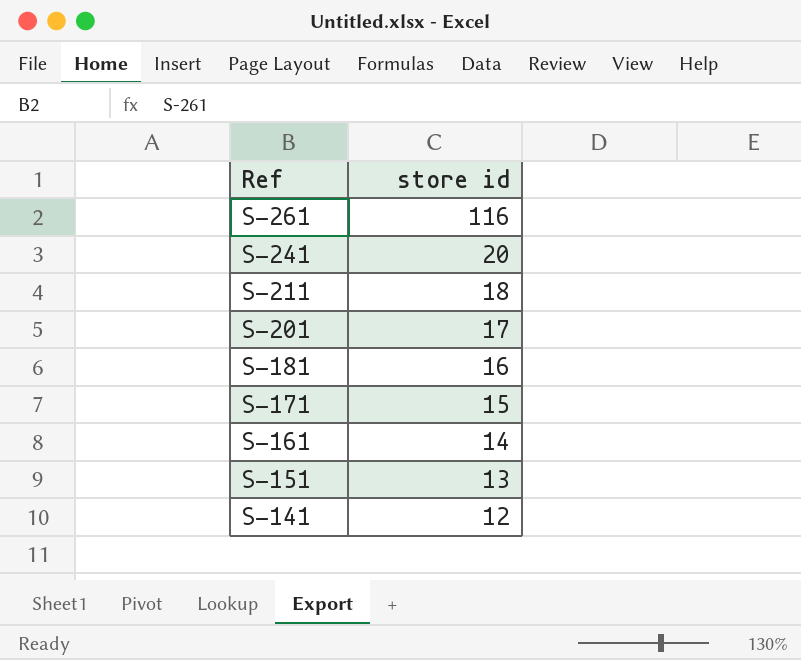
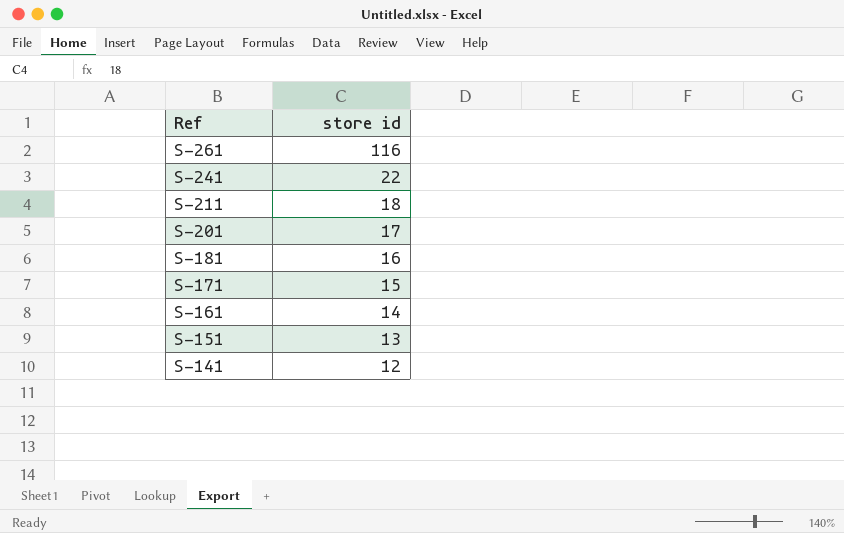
S-241 | store id: 20 -> 22

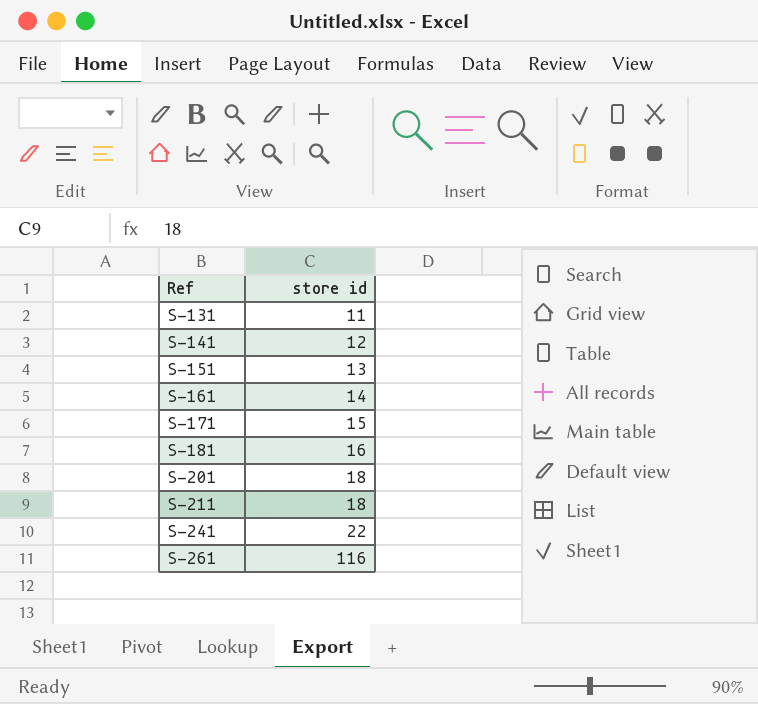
row order: Ref descending -> Ref ascending
row S-131: none -> 11
S-201 | store id: 17 -> 18

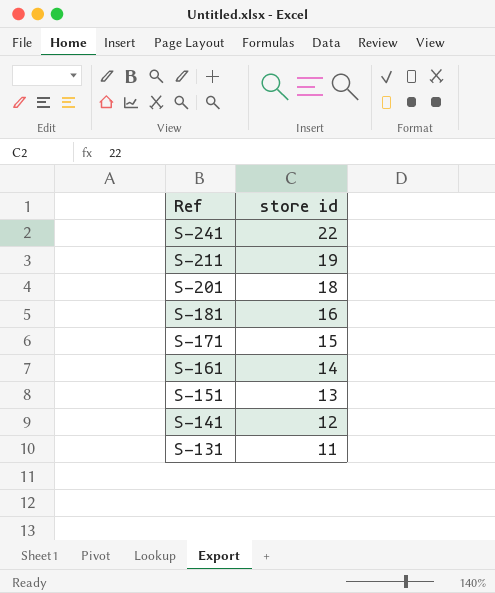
row order: Ref ascending -> Ref descending
row S-261: 116 -> none
S-211 | store id: 18 -> 19

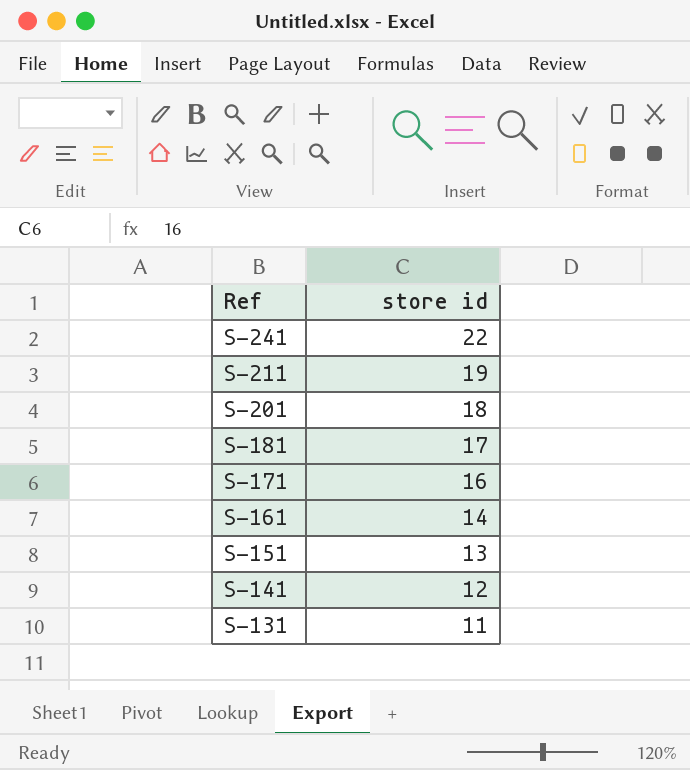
S-181 | store id: 16 -> 17
S-171 | store id: 15 -> 16

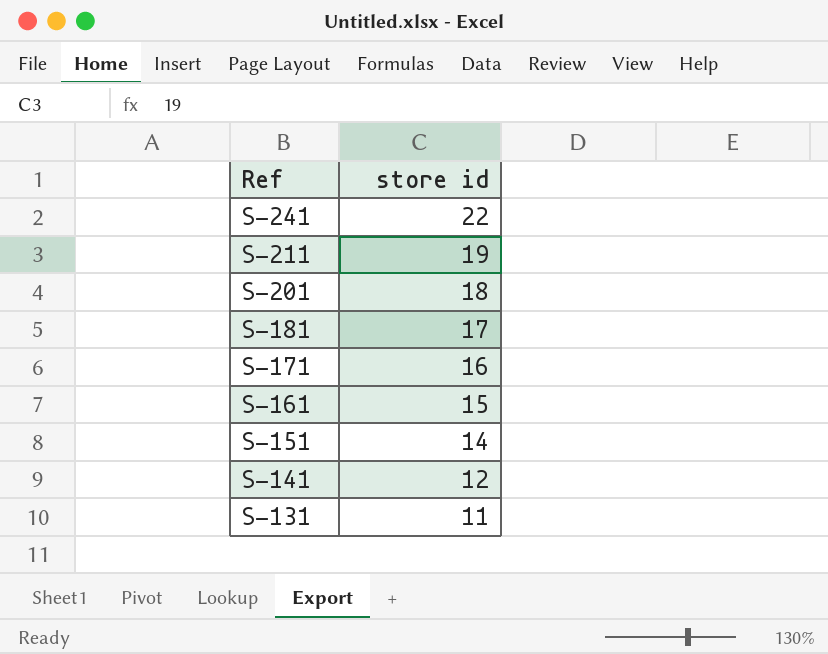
S-161 | store id: 14 -> 15
S-151 | store id: 13 -> 14

